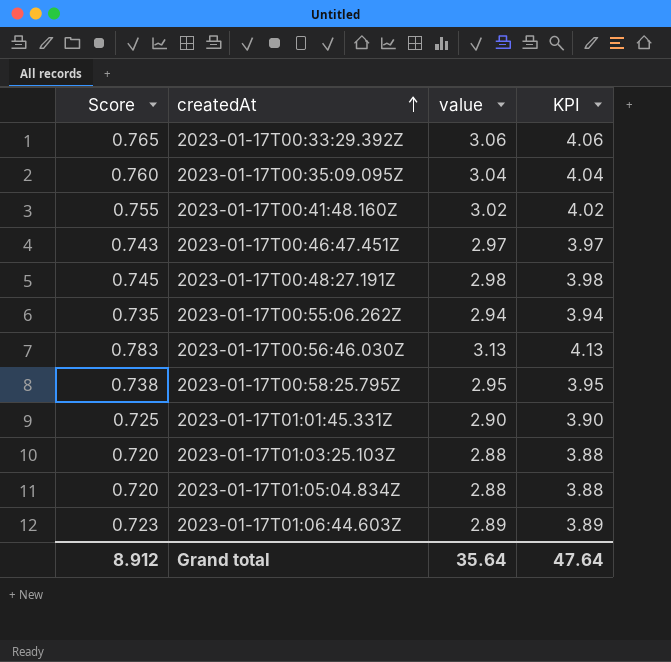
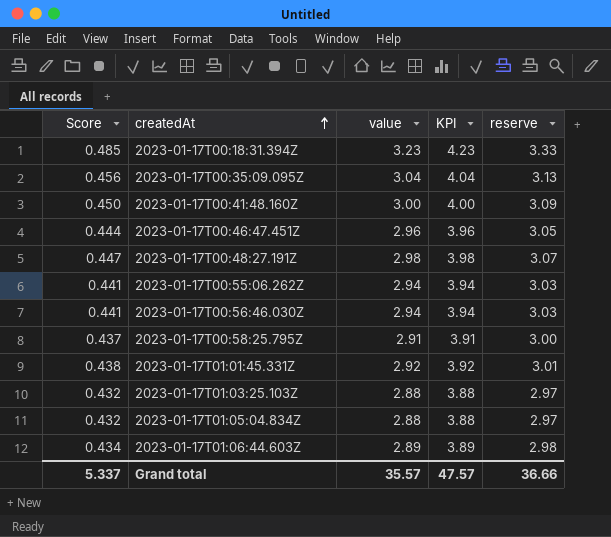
column Score | formula: [value] * 0.25 -> [value] * 0.15
column reserve | formula: none -> [value] * 1.03
row 2023-01-17T00:33:29.392Z: 0.765 | 3.06 | 4.06 -> none
row 2023-01-17T00:18:31.394Z: none -> 0.485 | 3.23 | 4.23 | 3.33
2023-01-17T00:41:48.160Z | value: 3.02 -> 3.00
2023-01-17T00:41:48.160Z | KPI: 4.02 -> 4.00
2023-01-17T00:46:47.451Z | value: 2.97 -> 2.96
2023-01-17T00:46:47.451Z | KPI: 3.97 -> 3.96
2023-01-17T00:56:46.030Z | value: 3.13 -> 2.94
2023-01-17T00:56:46.030Z | KPI: 4.13 -> 3.94
2023-01-17T00:58:25.795Z | value: 2.95 -> 2.91
2023-01-17T00:58:25.795Z | KPI: 3.95 -> 3.91
2023-01-17T01:01:45.331Z | value: 2.90 -> 2.92
2023-01-17T01:01:45.331Z | KPI: 3.90 -> 3.92
Grand total | Score: 8.912 -> 5.337
Grand total | value: 35.64 -> 35.57
Grand total | KPI: 47.64 -> 47.57

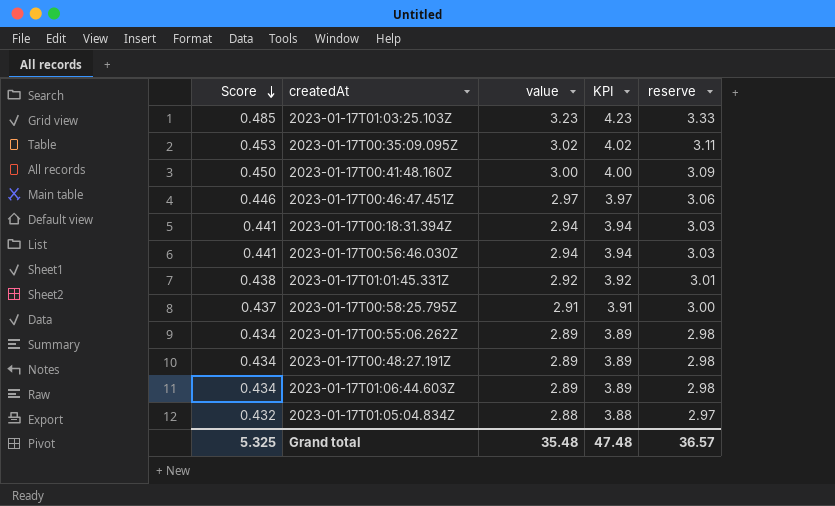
row order: createdAt ascending -> Score descending
2023-01-17T01:03:25.103Z | Score: 0.432 -> 0.485
2023-01-17T01:03:25.103Z | value: 2.88 -> 3.23
2023-01-17T01:03:25.103Z | KPI: 3.88 -> 4.23
2023-01-17T01:03:25.103Z | reserve: 2.97 -> 3.33
2023-01-17T00:35:09.095Z | Score: 0.456 -> 0.453
2023-01-17T00:35:09.095Z | value: 3.04 -> 3.02
2023-01-17T00:35:09.095Z | KPI: 4.04 -> 4.02
2023-01-17T00:35:09.095Z | reserve: 3.13 -> 3.11
2023-01-17T00:46:47.451Z | Score: 0.444 -> 0.446
2023-01-17T00:46:47.451Z | value: 2.96 -> 2.97
2023-01-17T00:46:47.451Z | KPI: 3.96 -> 3.97
2023-01-17T00:46:47.451Z | reserve: 3.05 -> 3.06
2023-01-17T00:18:31.394Z | Score: 0.485 -> 0.441
2023-01-17T00:18:31.394Z | value: 3.23 -> 2.94
2023-01-17T00:18:31.394Z | KPI: 4.23 -> 3.94
2023-01-17T00:18:31.394Z | reserve: 3.33 -> 3.03
2023-01-17T00:55:06.262Z | Score: 0.441 -> 0.434
2023-01-17T00:55:06.262Z | value: 2.94 -> 2.89
2023-01-17T00:55:06.262Z | KPI: 3.94 -> 3.89
2023-01-17T00:55:06.262Z | reserve: 3.03 -> 2.98
2023-01-17T00:48:27.191Z | Score: 0.447 -> 0.434
2023-01-17T00:48:27.191Z | value: 2.98 -> 2.89
2023-01-17T00:48:27.191Z | KPI: 3.98 -> 3.89
2023-01-17T00:48:27.191Z | reserve: 3.07 -> 2.98
Grand total | Score: 5.337 -> 5.325
Grand total | value: 35.57 -> 35.48
Grand total | KPI: 47.57 -> 47.48
Grand total | reserve: 36.66 -> 36.57

